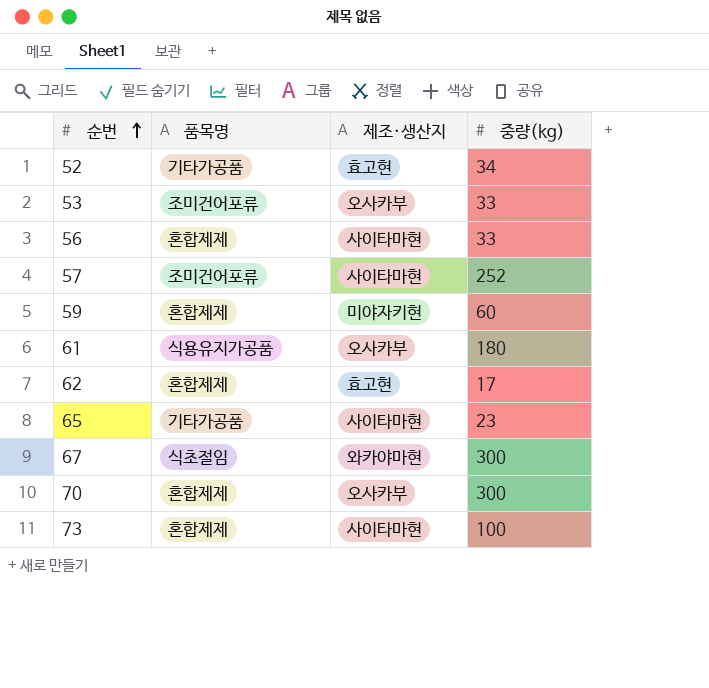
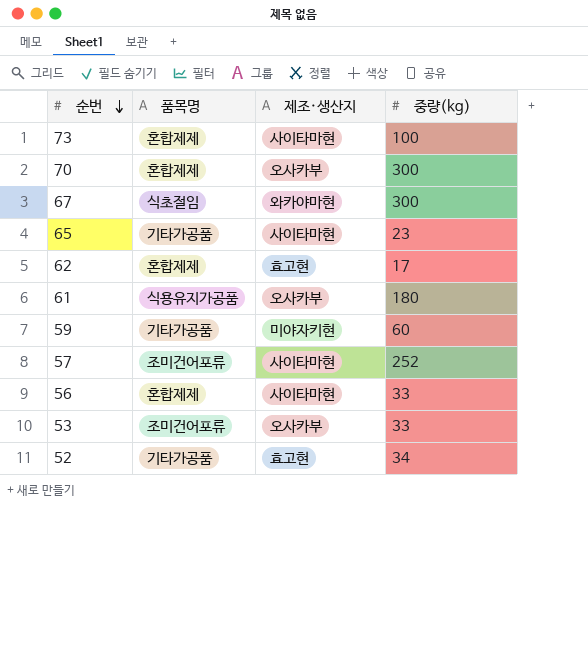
row order: 순번 ascending -> 순번 descending
59 | 품목명: 혼합제제 -> 기타가공품

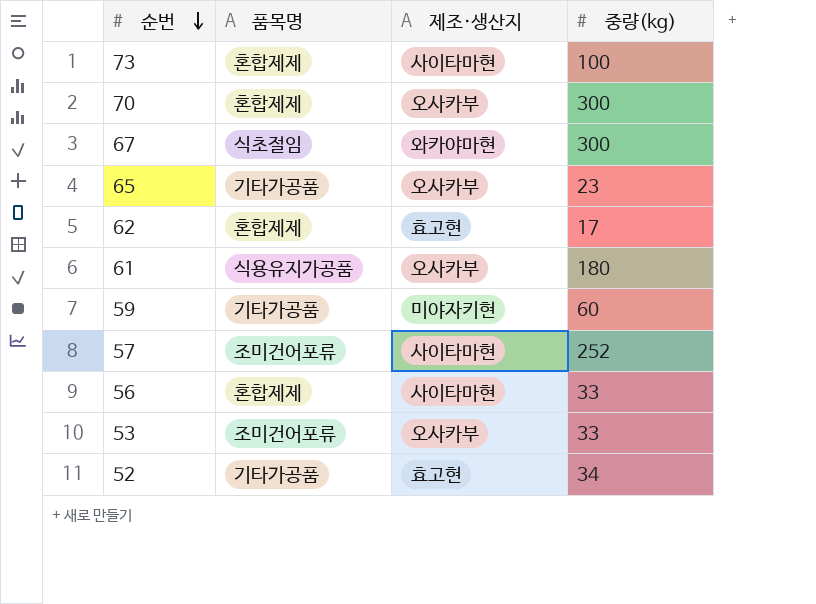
65 | 제조·생산지: 사이타마현 -> 오사카부

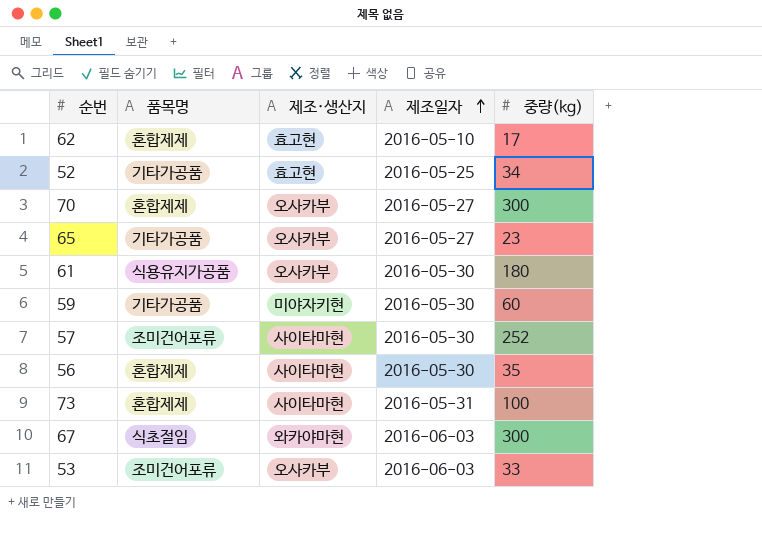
row order: 순번 descending -> 제조일자 ascending
column 제조일자 | position: none -> 4
56 | 중량(kg): 33 -> 35

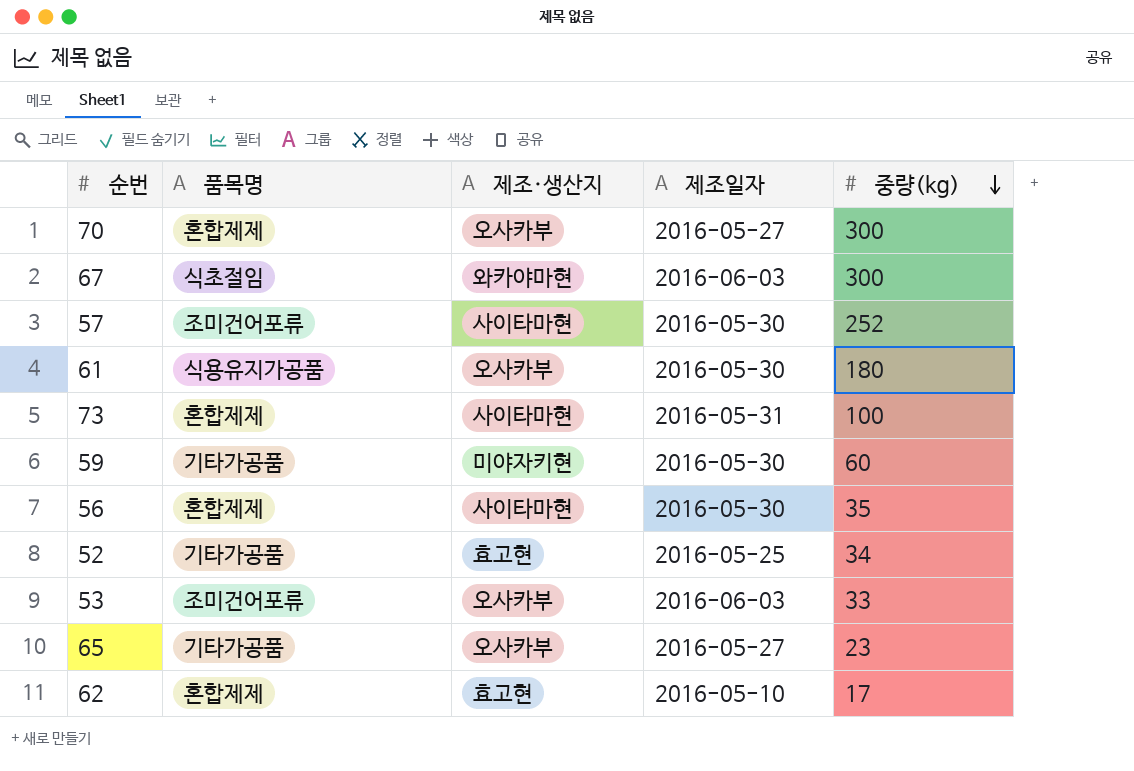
row order: 제조일자 ascending -> 중량(kg) descending

